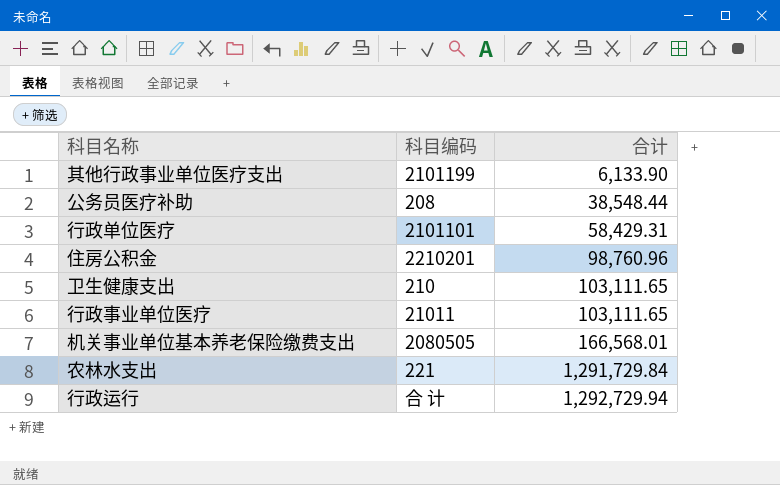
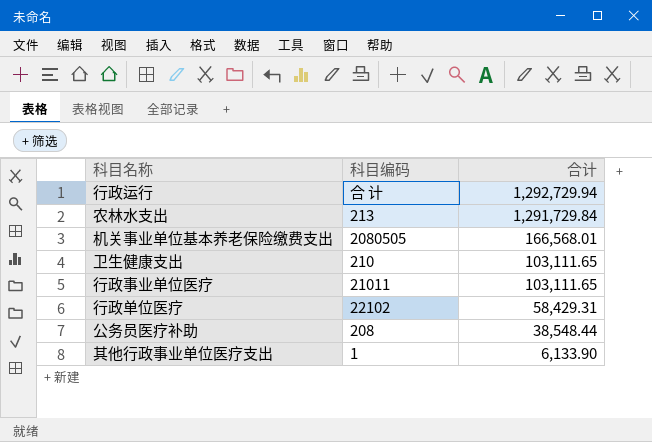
row order: 合计 ascending -> 合计 descending
row 住房公积金: 2210201 | 98,760.96 -> none
农林水支出 | 科目编码: 221 -> 213
行政单位医疗 | 科目编码: 2101101 -> 22102
其他行政事业单位医疗支出 | 科目编码: 2101199 -> 1

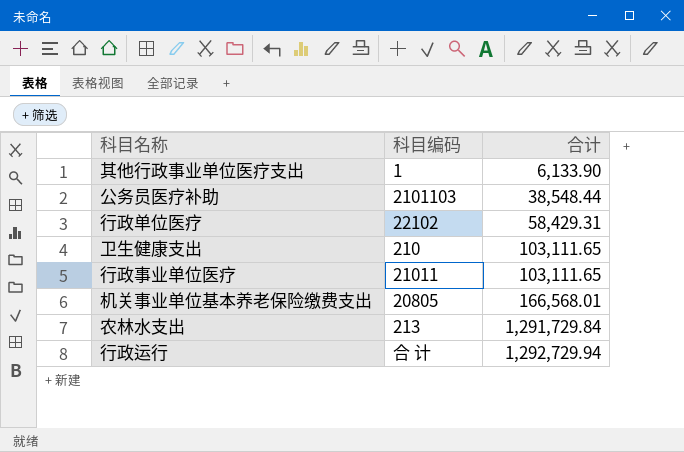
row order: 合计 descending -> 合计 ascending
公务员医疗补助 | 科目编码: 208 -> 2101103
机关事业单位基本养老保险缴费支出 | 科目编码: 2080505 -> 20805

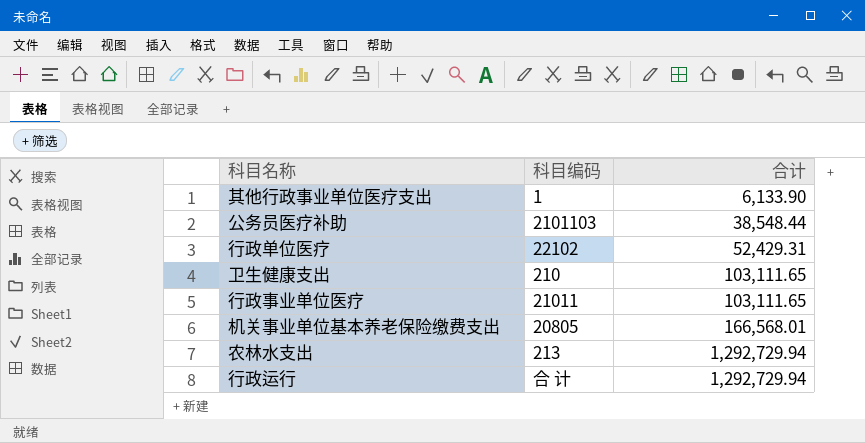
行政单位医疗 | 合计: 58,429.31 -> 52,429.31
农林水支出 | 合计: 1,291,729.84 -> 1,292,729.94

